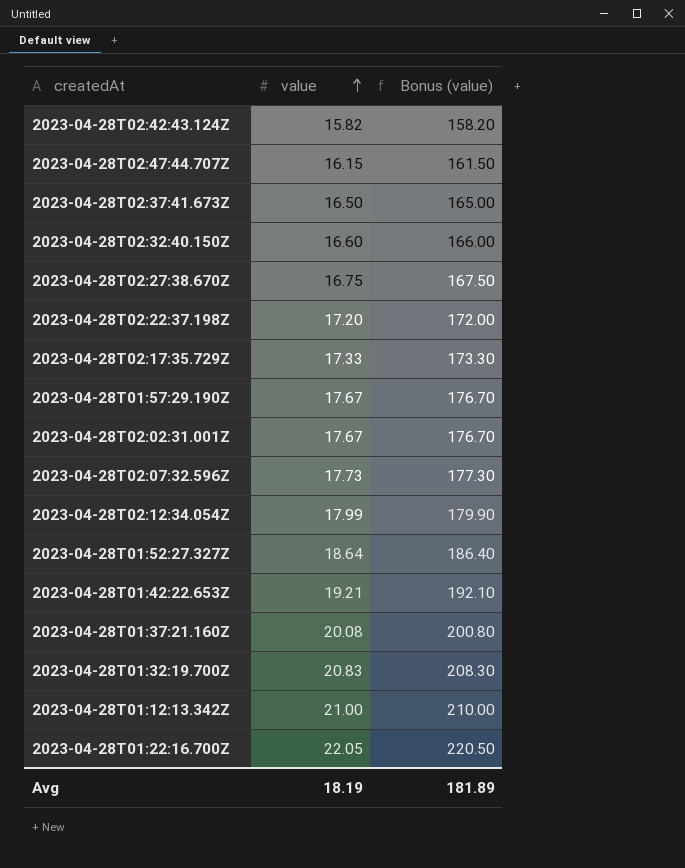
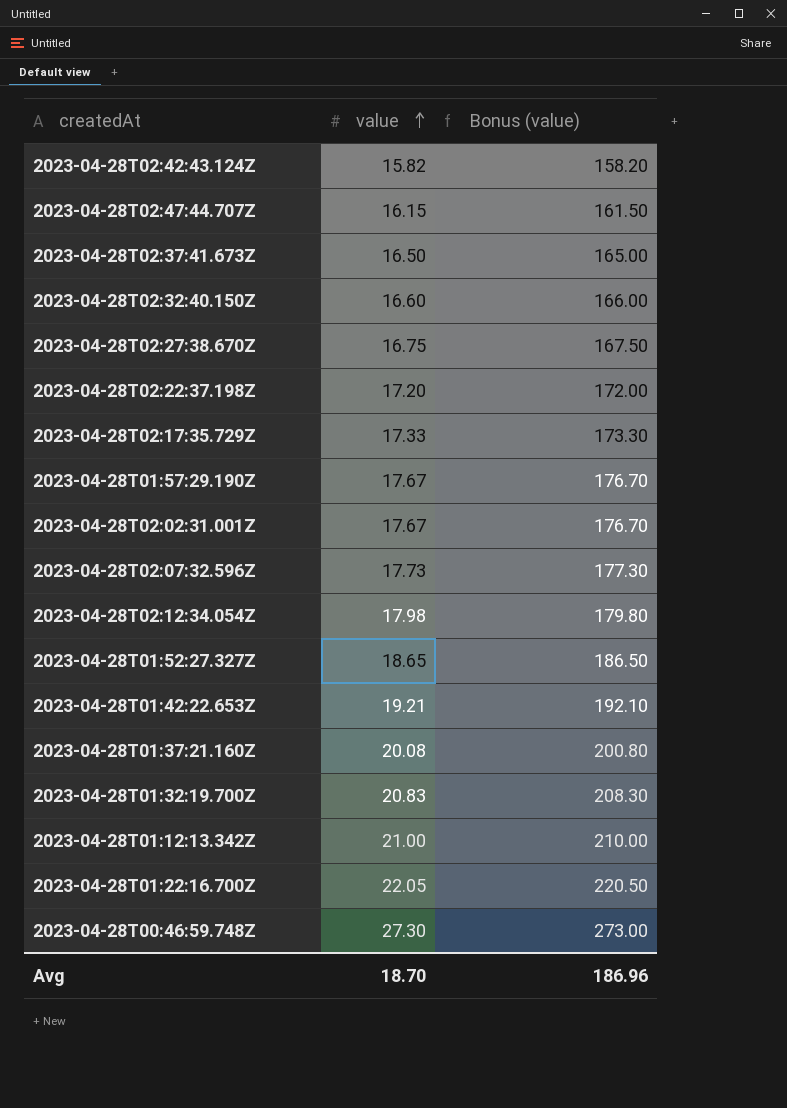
2023-04-28T02:12:34.054Z | value: 17.99 -> 17.98
2023-04-28T02:12:34.054Z | Bonus (value): 179.90 -> 179.80
2023-04-28T01:52:27.327Z | value: 18.64 -> 18.65
2023-04-28T01:52:27.327Z | Bonus (value): 186.40 -> 186.50
row 2023-04-28T00:46:59.748Z: none -> 27.30 | 273.00
Avg | value: 18.19 -> 18.70
Avg | Bonus (value): 181.89 -> 186.96

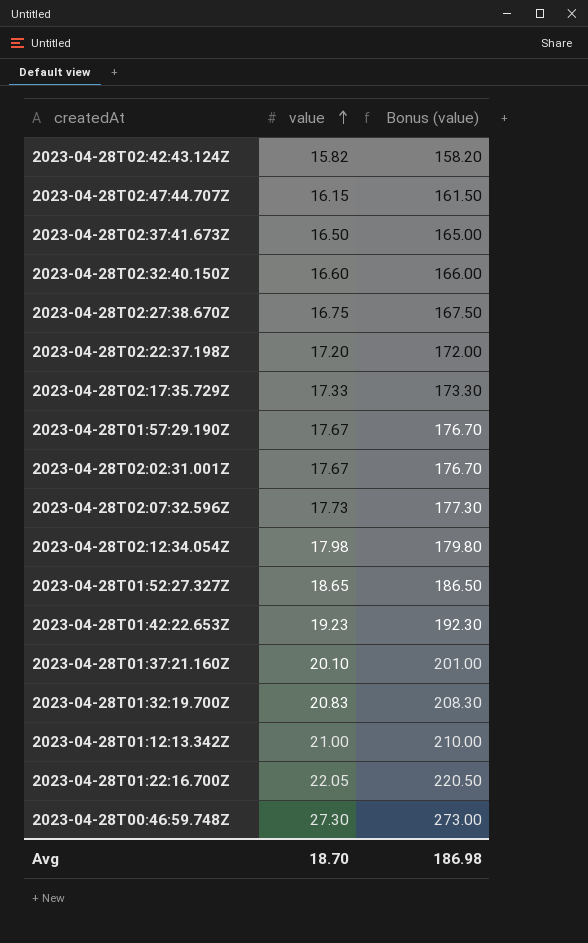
2023-04-28T01:42:22.653Z | value: 19.21 -> 19.23
2023-04-28T01:42:22.653Z | Bonus (value): 192.10 -> 192.30
2023-04-28T01:37:21.160Z | value: 20.08 -> 20.10
2023-04-28T01:37:21.160Z | Bonus (value): 200.80 -> 201.00
Avg | Bonus (value): 186.96 -> 186.98

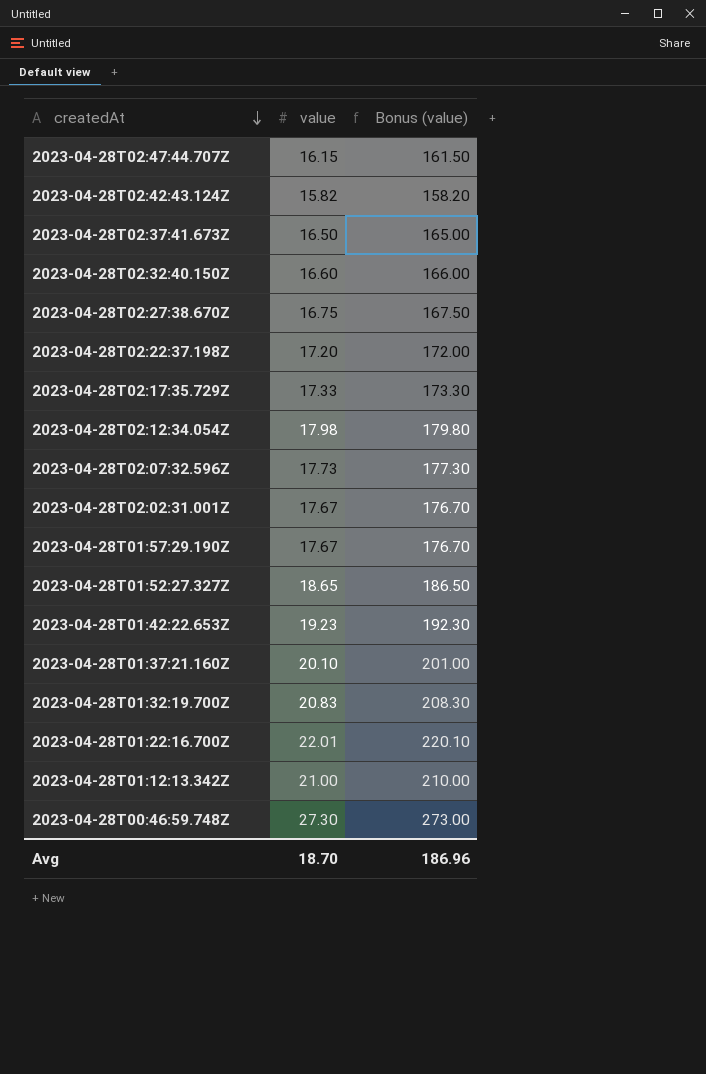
row order: value ascending -> createdAt descending
2023-04-28T01:22:16.700Z | value: 22.05 -> 22.01
2023-04-28T01:22:16.700Z | Bonus (value): 220.50 -> 220.10
Avg | Bonus (value): 186.98 -> 186.96

